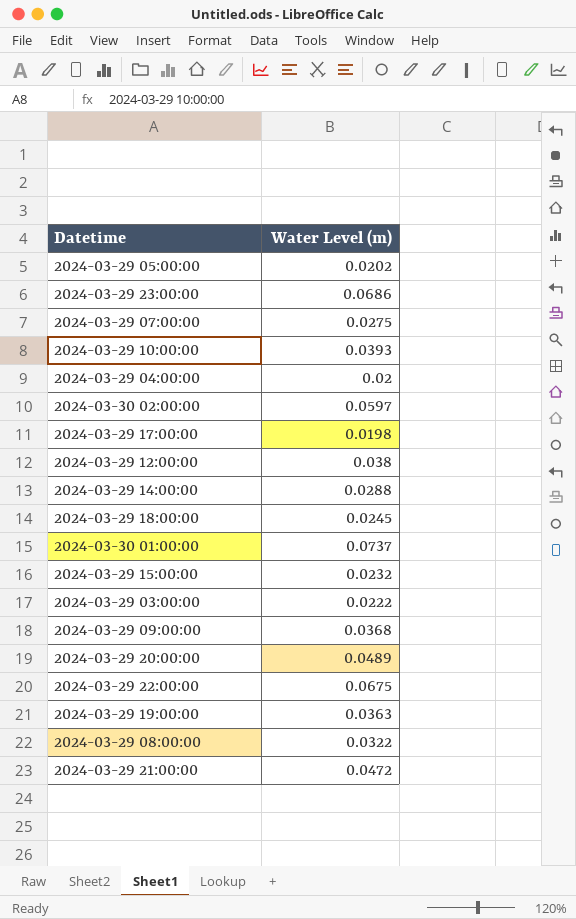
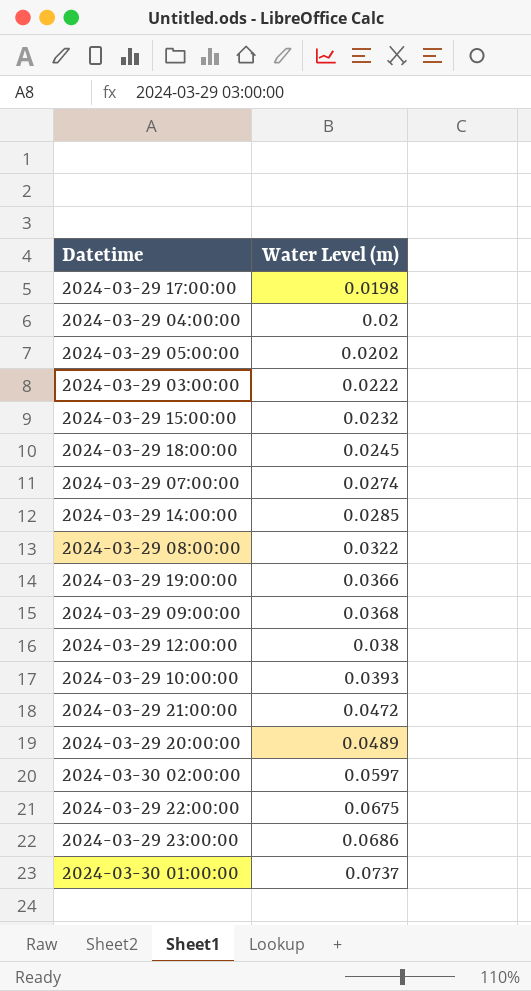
row order: none -> Water Level (m) ascending
2024-03-29 07:00:00 | Water Level (m): 0.0275 -> 0.0274
2024-03-29 14:00:00 | Water Level (m): 0.0288 -> 0.0285
2024-03-29 19:00:00 | Water Level (m): 0.0363 -> 0.0366

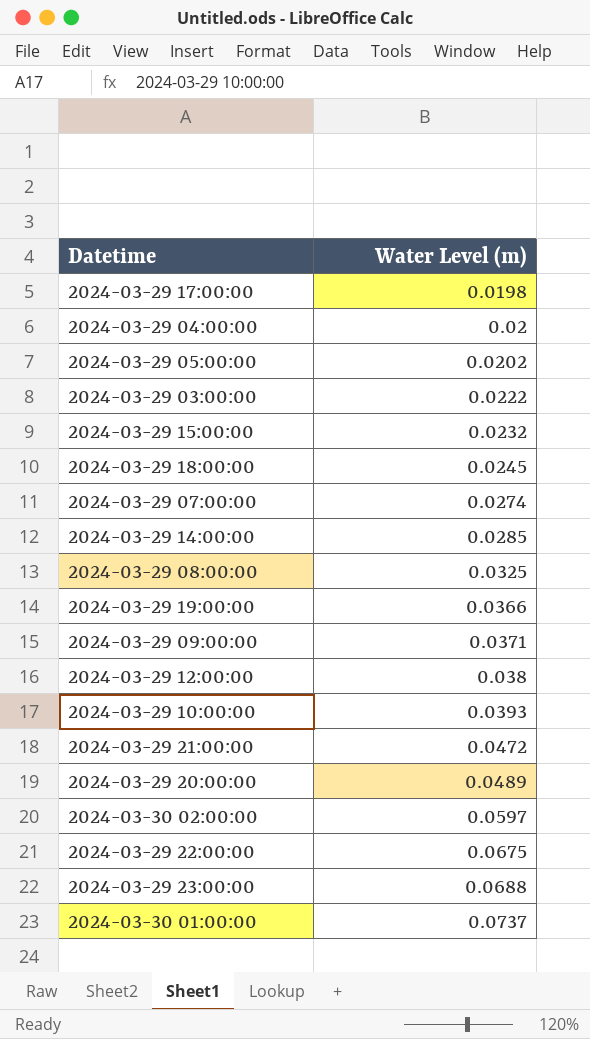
2024-03-29 08:00:00 | Water Level (m): 0.0322 -> 0.0325
2024-03-29 09:00:00 | Water Level (m): 0.0368 -> 0.0371
2024-03-29 23:00:00 | Water Level (m): 0.0686 -> 0.0688

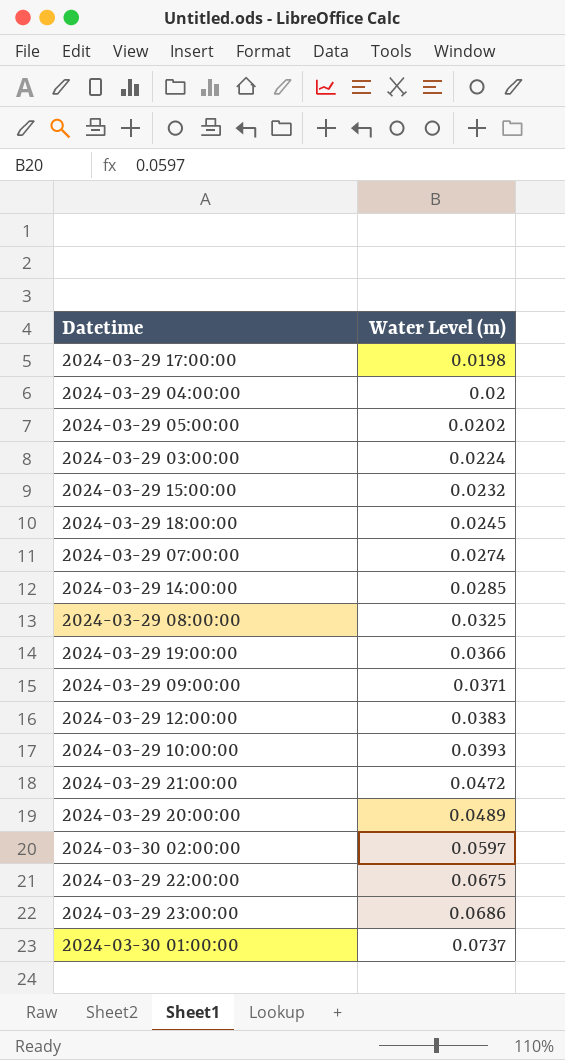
2024-03-29 03:00:00 | Water Level (m): 0.0222 -> 0.0224
2024-03-29 12:00:00 | Water Level (m): 0.038 -> 0.0383
2024-03-29 23:00:00 | Water Level (m): 0.0688 -> 0.0686

